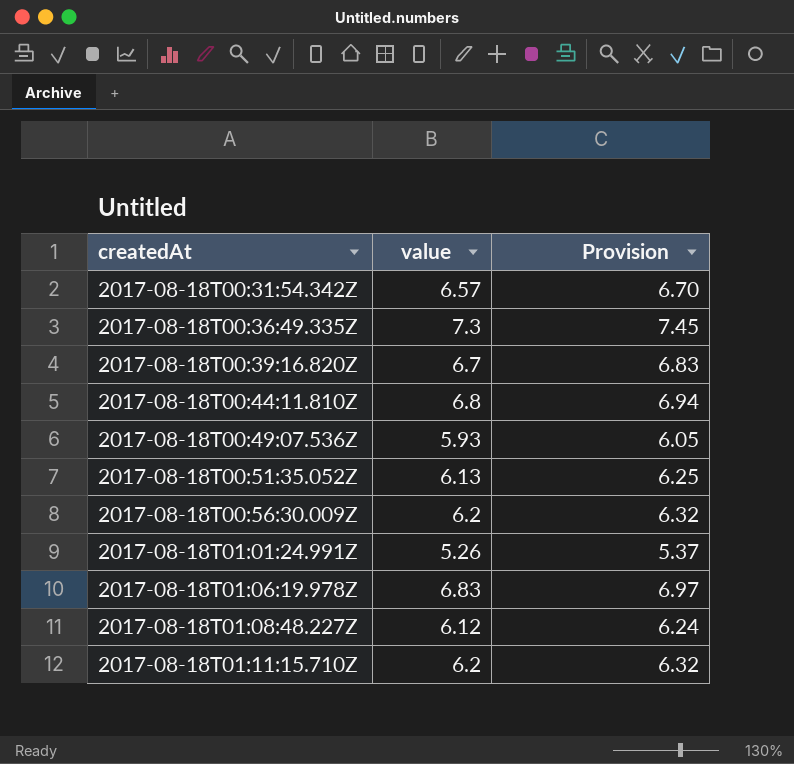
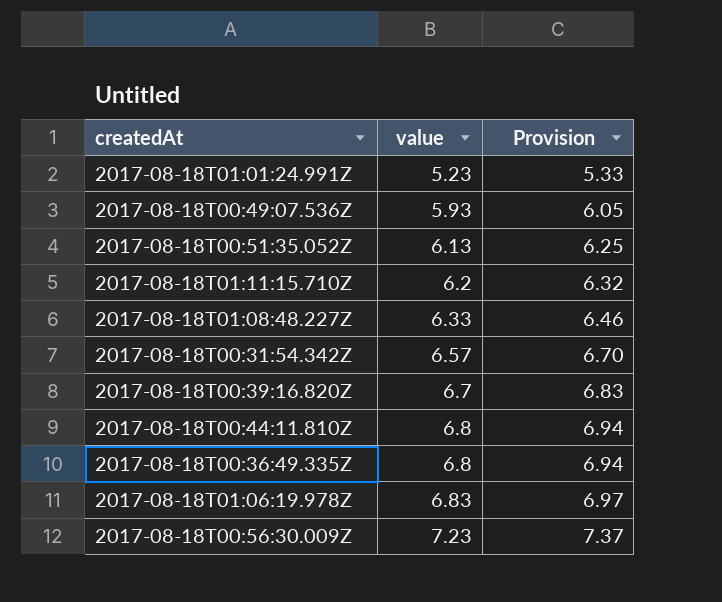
row order: createdAt ascending -> value ascending
2017-08-18T01:01:24.991Z | value: 5.26 -> 5.23
2017-08-18T01:01:24.991Z | Provision: 5.37 -> 5.33
2017-08-18T01:08:48.227Z | value: 6.12 -> 6.33
2017-08-18T01:08:48.227Z | Provision: 6.24 -> 6.46
2017-08-18T00:36:49.335Z | value: 7.3 -> 6.8
2017-08-18T00:36:49.335Z | Provision: 7.45 -> 6.94
2017-08-18T00:56:30.009Z | value: 6.2 -> 7.23
2017-08-18T00:56:30.009Z | Provision: 6.32 -> 7.37

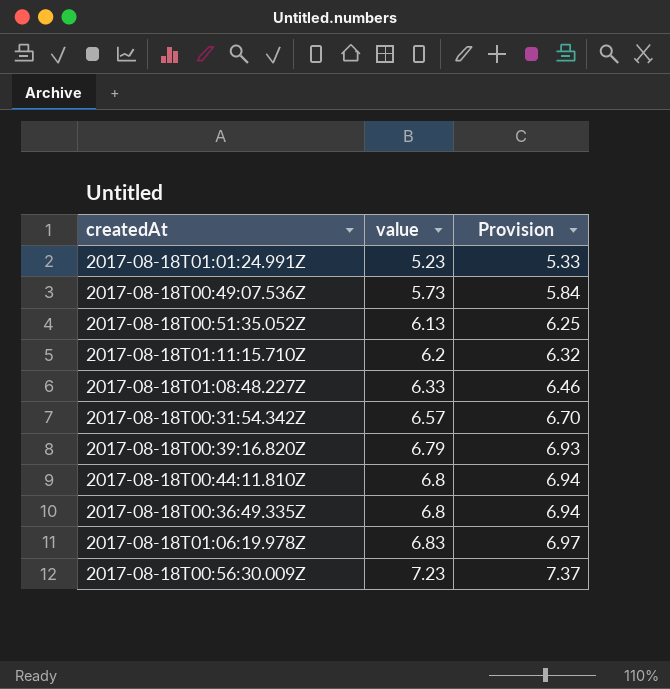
2017-08-18T00:49:07.536Z | value: 5.93 -> 5.73
2017-08-18T00:49:07.536Z | Provision: 6.05 -> 5.84
2017-08-18T00:39:16.820Z | value: 6.7 -> 6.79
2017-08-18T00:39:16.820Z | Provision: 6.83 -> 6.93

